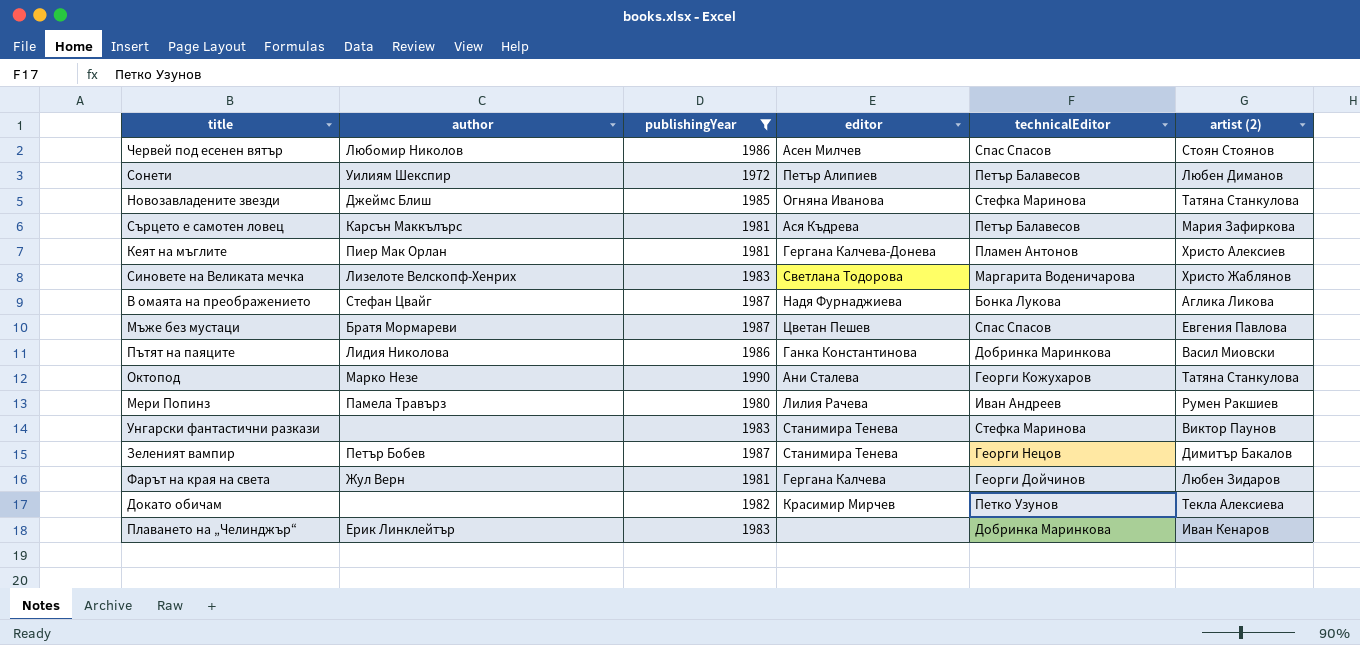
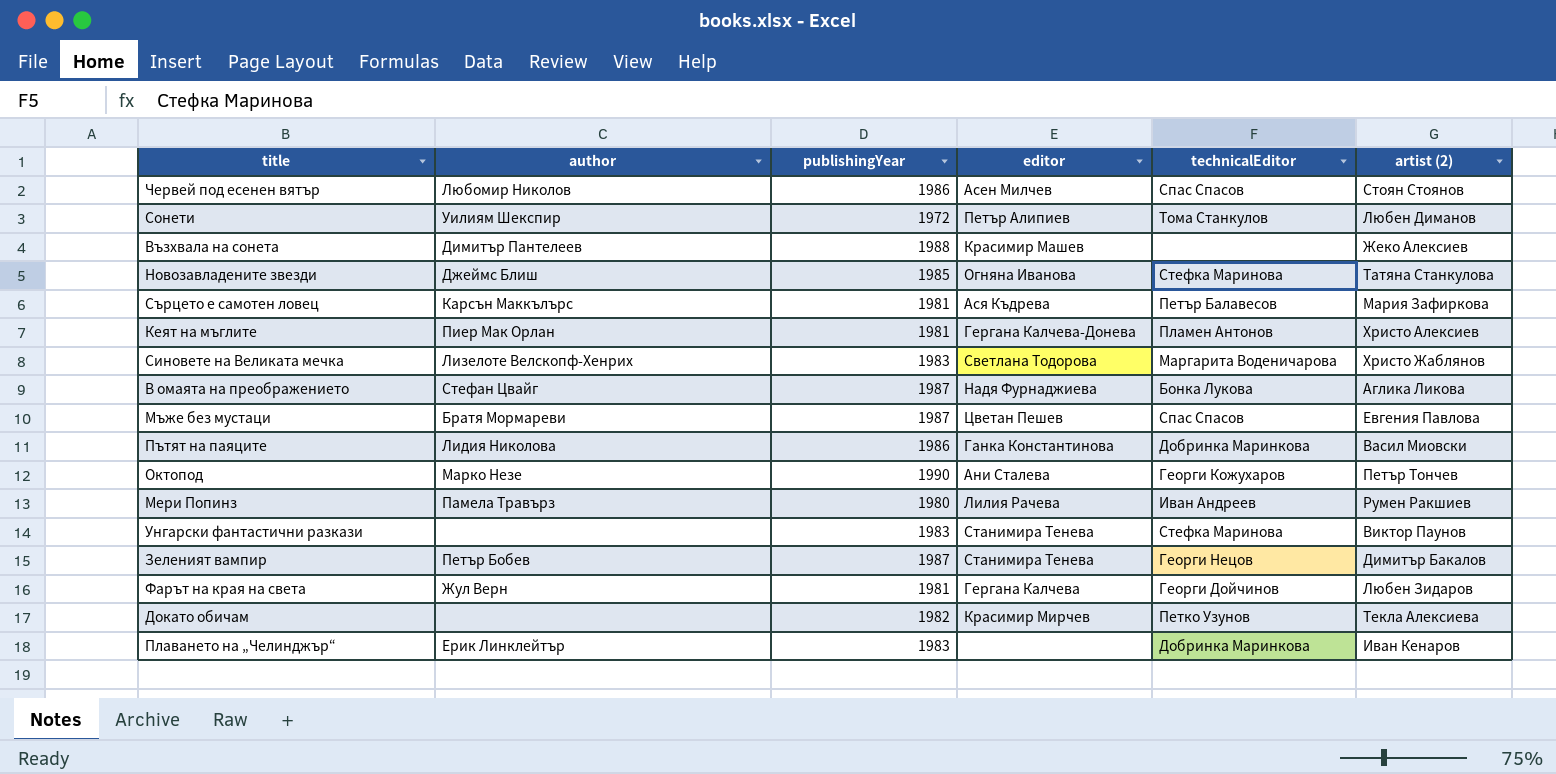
filter: publishingYear != 1988 -> none
Сонети | technicalEditor: Петър Балавесов -> Тома Станкулов
Октопод | artist (2): Татяна Станкулова -> Петър Тончев

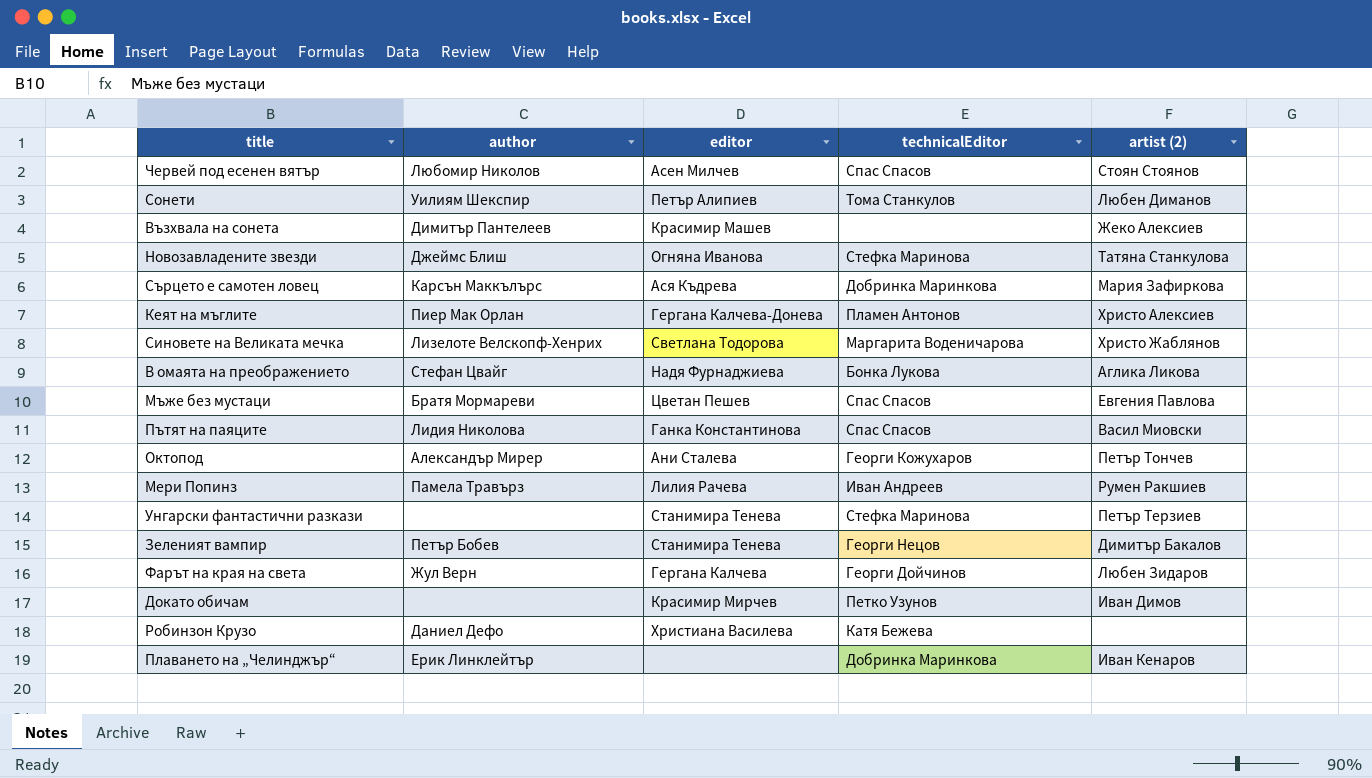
column publishingYear | position: 3 -> none
Сърцето е самотен ловец | technicalEditor: Петър Балавесов -> Добринка Маринкова
Пътят на паяците | technicalEditor: Добринка Маринкова -> Спас Спасов
Октопод | author: Марко Незе -> Александър Мирер
Унгарски фантастични разкази | artist (2): Виктор Паунов -> Петър Терзиев
Докато обичам | artist (2): Текла Алексиева -> Иван Димов
row Робинзон Крузо: none -> Даниел Дефо | Христиана Василева | Катя Бежева | none

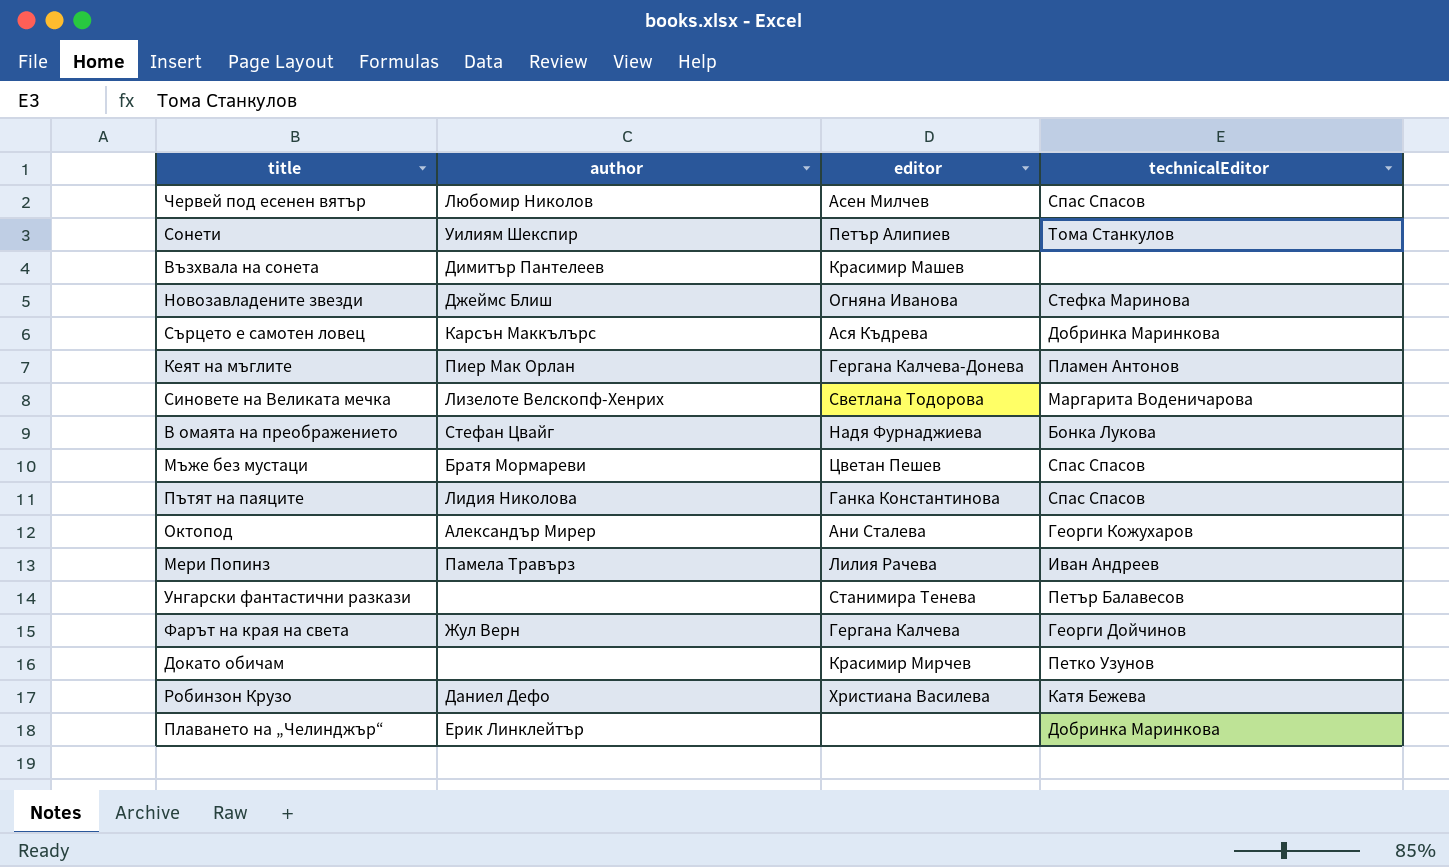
column artist (2) | position: 5 -> none
row Зеленият вампир: Петър Бобев | Станимира Тенева | Георги Нецов | Димитър Бакалов -> none
Унгарски фантастични разкази | technicalEditor: Стефка Маринова -> Петър Балавесов

